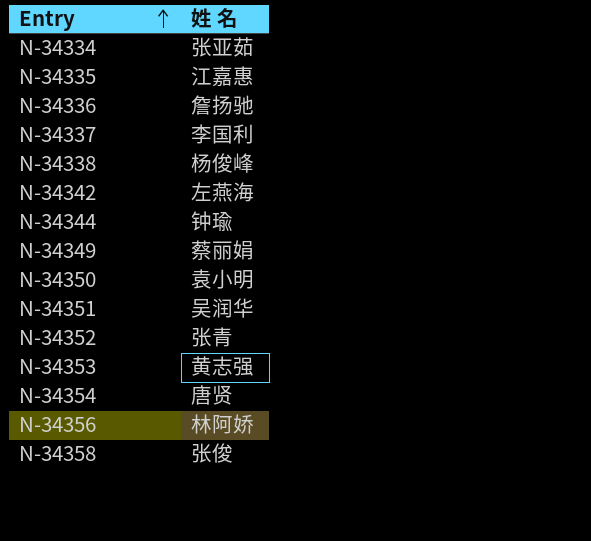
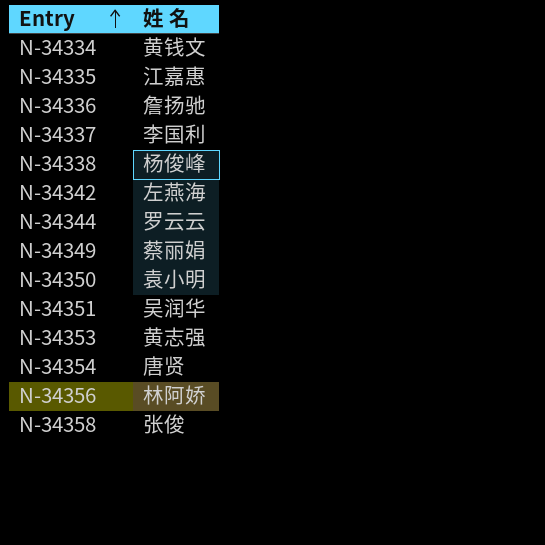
row N-34352: 张青 -> none
N-34334 | 姓 名: 张亚茹 -> 黄钱文
N-34344 | 姓 名: 钟瑜 -> 罗云云

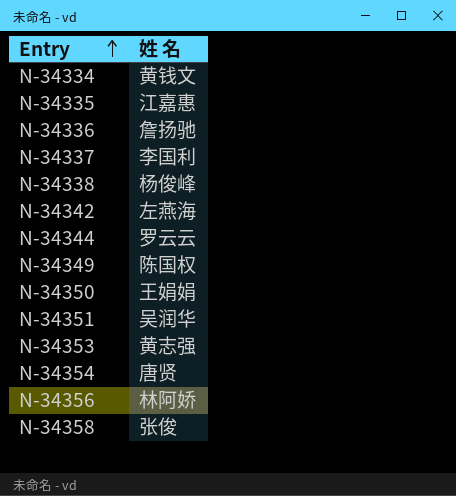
N-34349 | 姓 名: 蔡丽娟 -> 陈国权
N-34350 | 姓 名: 袁小明 -> 王娟娟

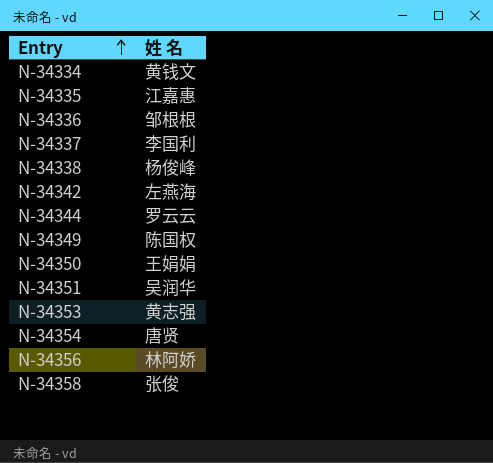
N-34336 | 姓 名: 詹扬驰 -> 邹根根

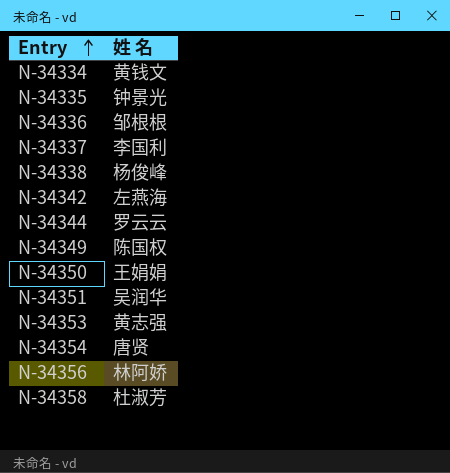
N-34335 | 姓 名: 江嘉惠 -> 钟景光
N-34358 | 姓 名: 张俊 -> 杜淑芳

